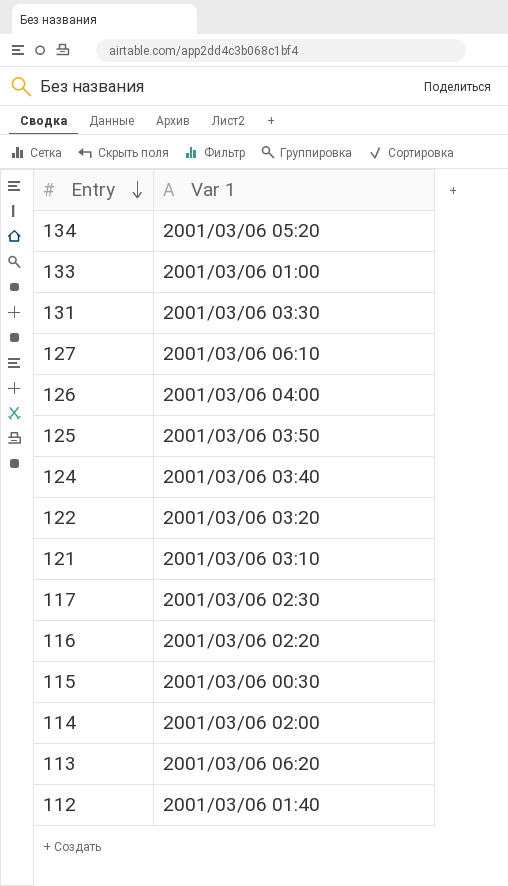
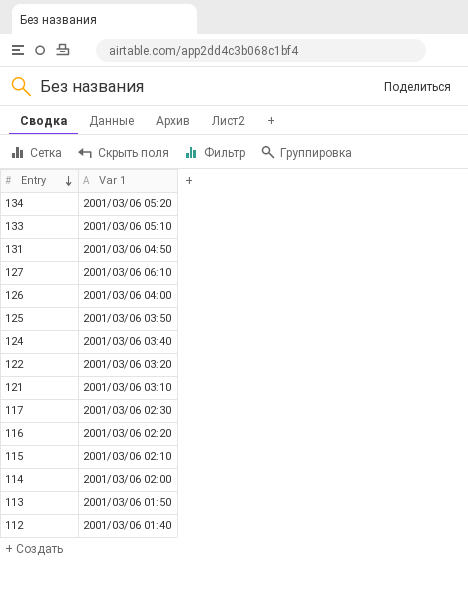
133 | Var 1: 2001/03/06 01:00 -> 2001/03/06 05:10
131 | Var 1: 2001/03/06 03:30 -> 2001/03/06 04:50
115 | Var 1: 2001/03/06 00:30 -> 2001/03/06 02:10
113 | Var 1: 2001/03/06 06:20 -> 2001/03/06 01:50

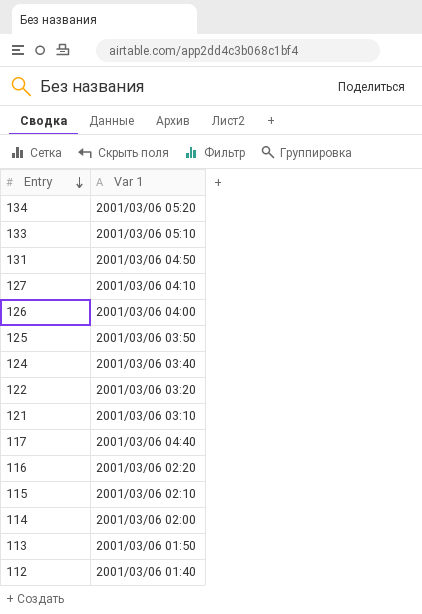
127 | Var 1: 2001/03/06 06:10 -> 2001/03/06 04:10
117 | Var 1: 2001/03/06 02:30 -> 2001/03/06 04:40

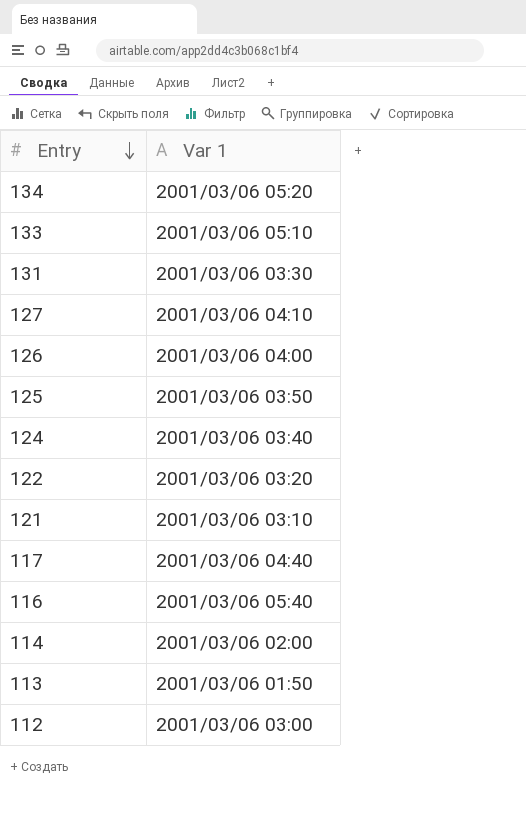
row 115: 2001/03/06 02:10 -> none
131 | Var 1: 2001/03/06 04:50 -> 2001/03/06 03:30
116 | Var 1: 2001/03/06 02:20 -> 2001/03/06 05:40
112 | Var 1: 2001/03/06 01:40 -> 2001/03/06 03:00

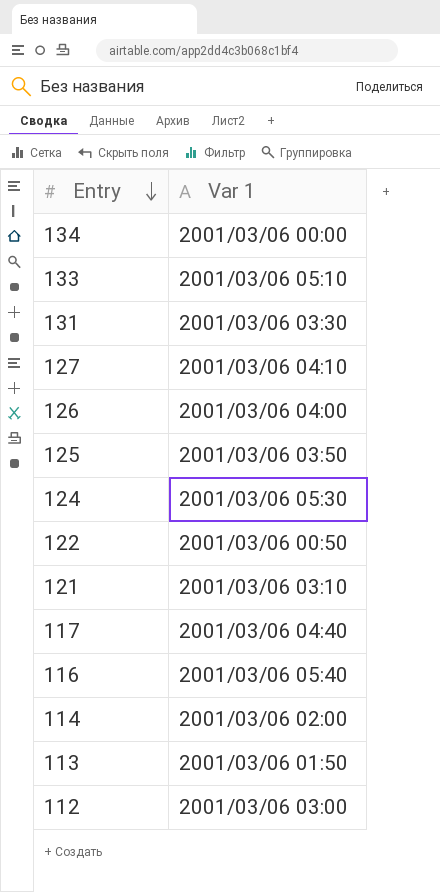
134 | Var 1: 2001/03/06 05:20 -> 2001/03/06 00:00
124 | Var 1: 2001/03/06 03:40 -> 2001/03/06 05:30
122 | Var 1: 2001/03/06 03:20 -> 2001/03/06 00:50

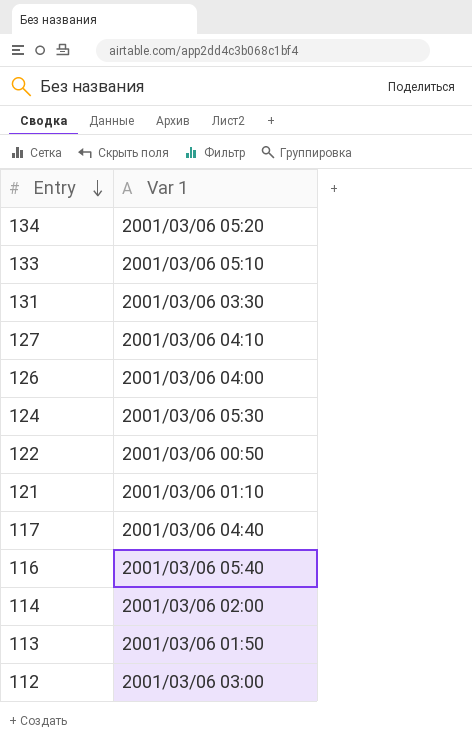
row 125: 2001/03/06 03:50 -> none
134 | Var 1: 2001/03/06 00:00 -> 2001/03/06 05:20
121 | Var 1: 2001/03/06 03:10 -> 2001/03/06 01:10

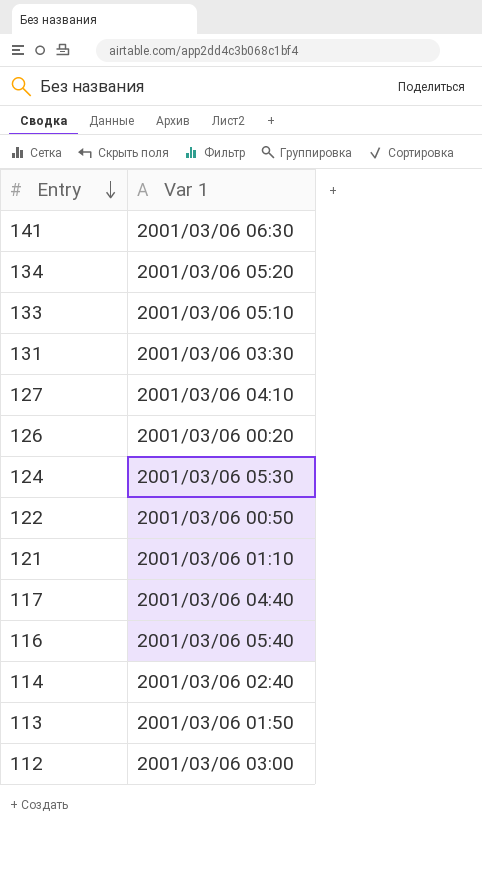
row 141: none -> 2001/03/06 06:30
126 | Var 1: 2001/03/06 04:00 -> 2001/03/06 00:20
114 | Var 1: 2001/03/06 02:00 -> 2001/03/06 02:40

